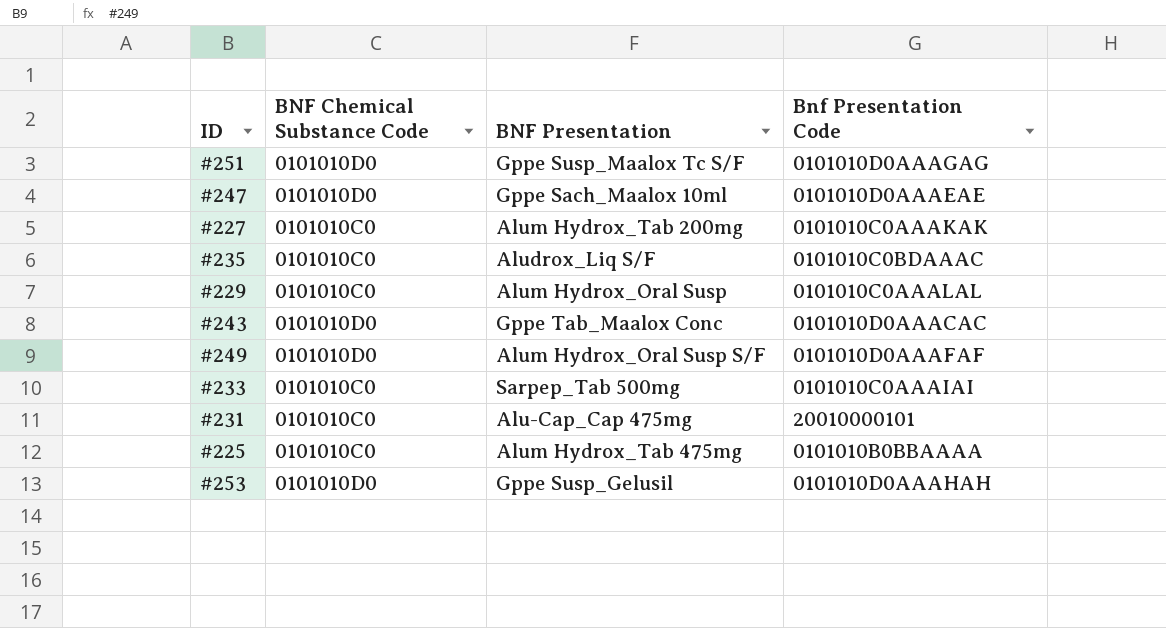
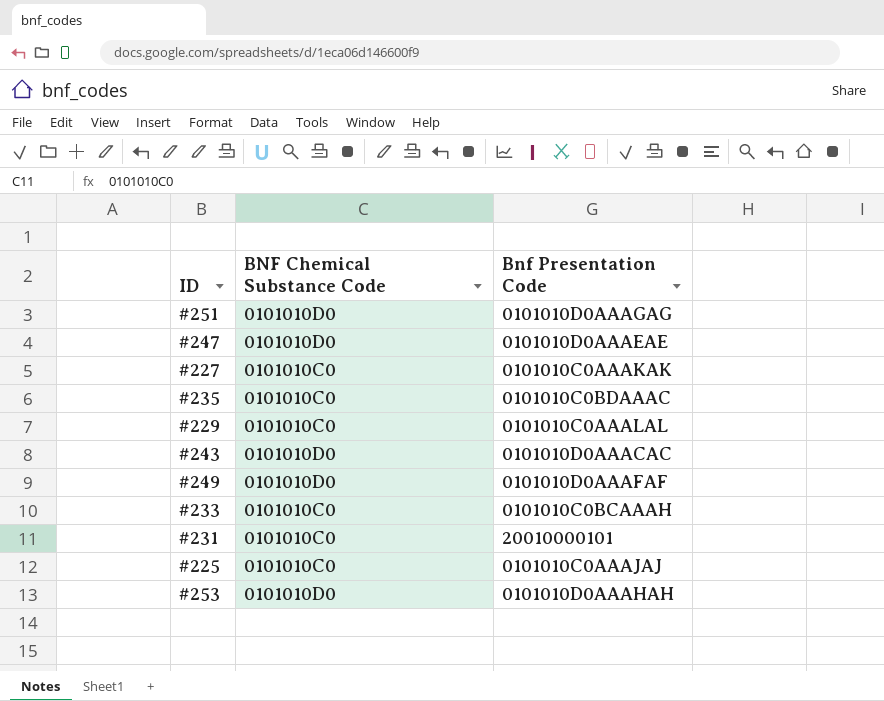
column BNF Presentation | position: 3 -> none
#233 | Bnf Presentation Code: 0101010C0AAAIAI -> 0101010C0BCAAAH
#225 | Bnf Presentation Code: 0101010B0BBAAAA -> 0101010C0AAAJAJ

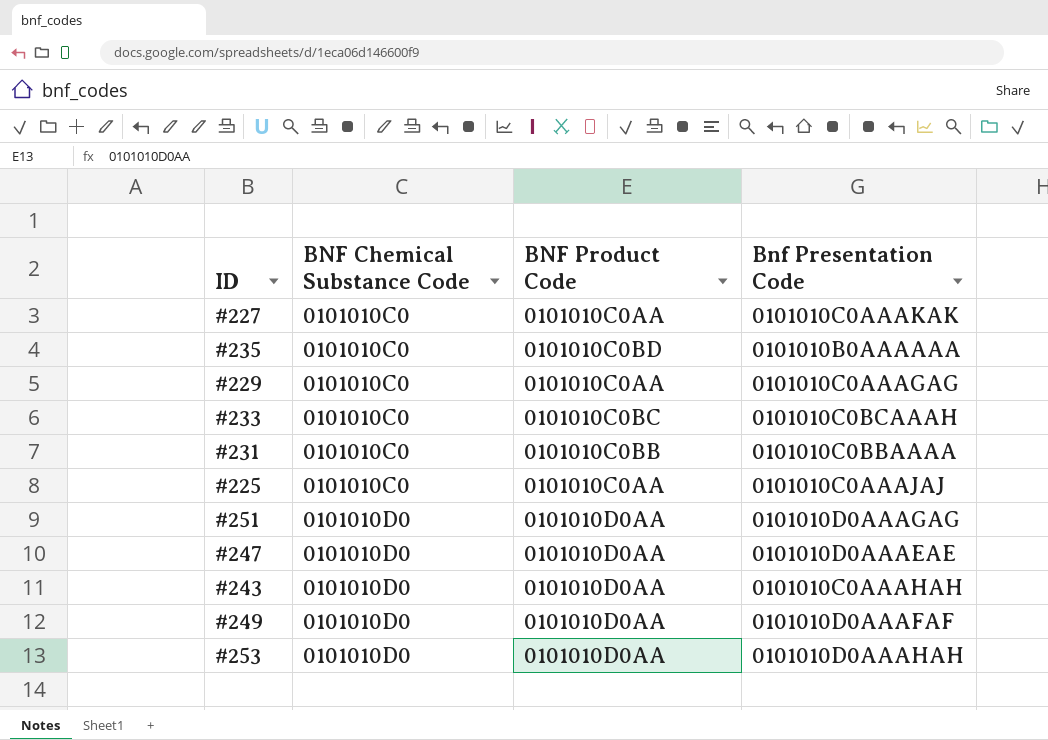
row order: none -> BNF Chemical Substance Code ascending
column BNF Product Code | position: none -> 3
#235 | Bnf Presentation Code: 0101010C0BDAAAC -> 0101010B0AAAAAA
#229 | Bnf Presentation Code: 0101010C0AAALAL -> 0101010C0AAAGAG
#231 | Bnf Presentation Code: 20010000101 -> 0101010C0BBAAAA
#243 | Bnf Presentation Code: 0101010D0AAACAC -> 0101010C0AAAHAH

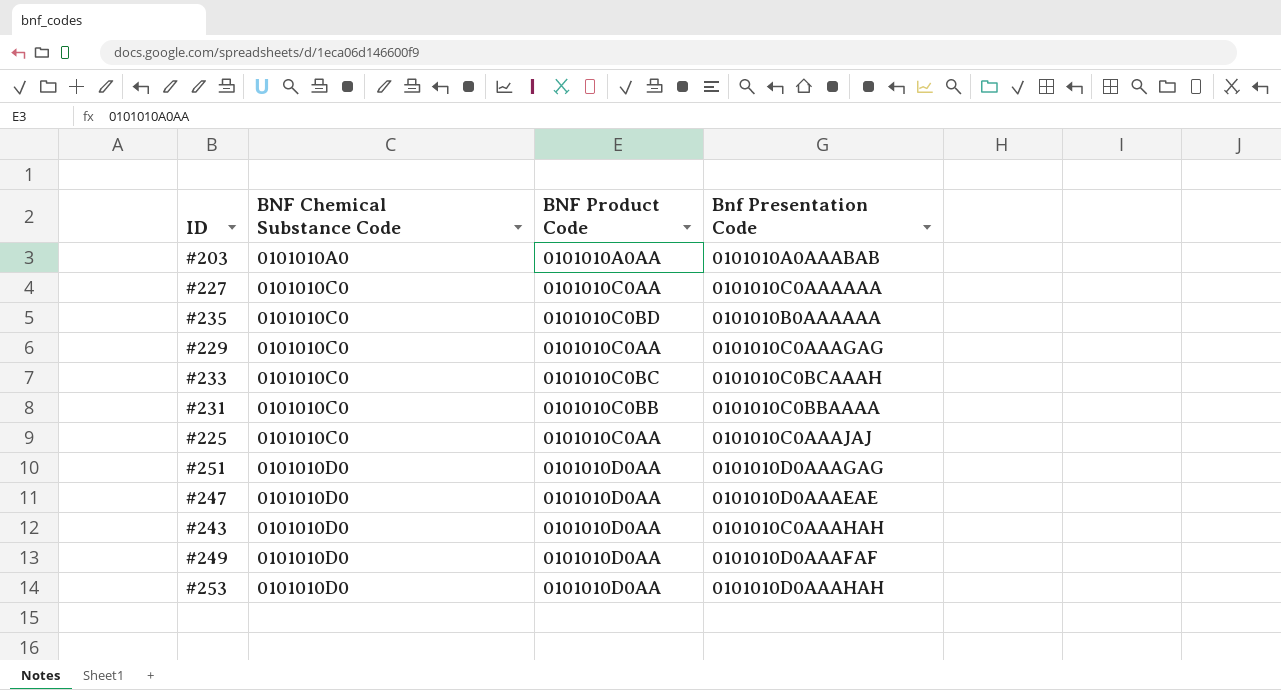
row #203: none -> 0101010A0 | 0101010A0AA | 0101010A0AAABAB
#227 | Bnf Presentation Code: 0101010C0AAAKAK -> 0101010C0AAAAAA

